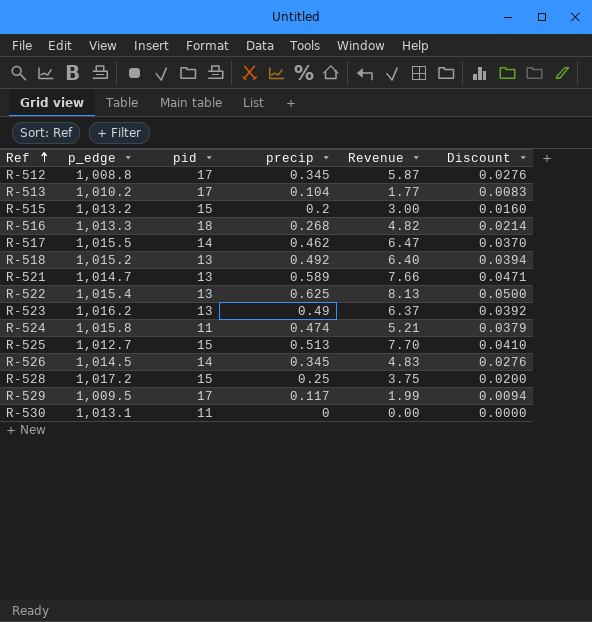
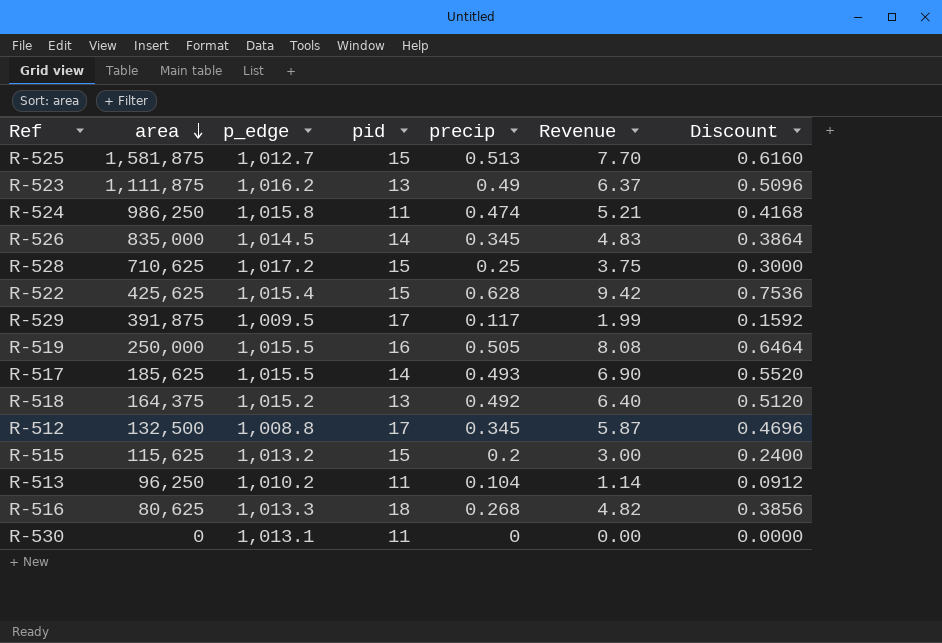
row order: Ref ascending -> area descending
column area | position: none -> 2
column Discount | formula: [precip] * 0.08 -> [Revenue] * 0.08
row R-521: 1,014.7 | 13 | 0.589 | 7.66 | 0.0471 -> none
R-522 | pid: 13 -> 15
R-522 | precip: 0.625 -> 0.628
R-522 | Revenue: 8.13 -> 9.42
row R-519: none -> 250,000 | 1,015.5 | 16 | 0.505 | 8.08 | 0.6464
R-517 | precip: 0.462 -> 0.493
R-517 | Revenue: 6.47 -> 6.90
R-513 | pid: 17 -> 11
R-513 | Revenue: 1.77 -> 1.14

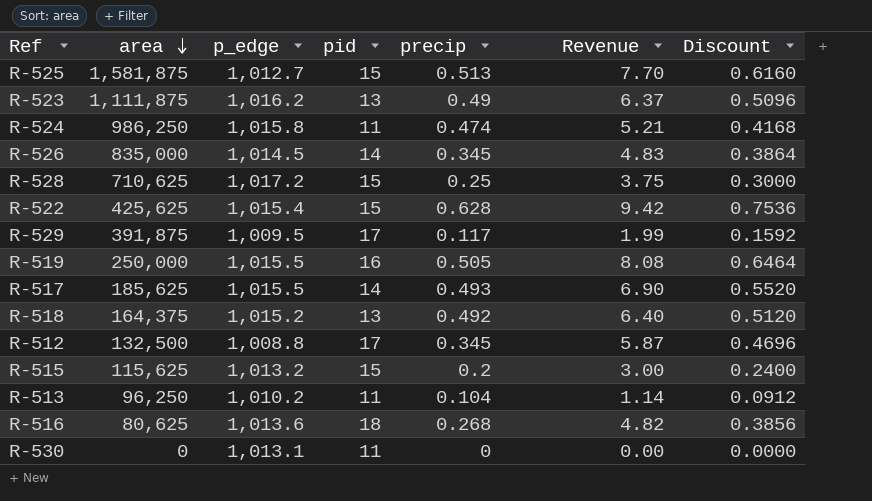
R-516 | p_edge: 1,013.3 -> 1,013.6

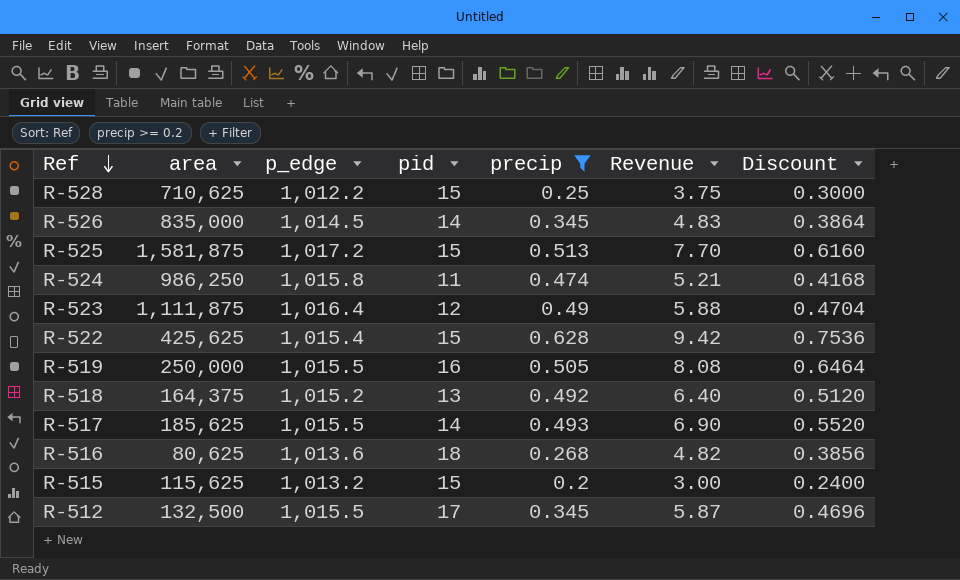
filter: none -> precip >= 0.2
row order: area descending -> Ref descending
R-528 | p_edge: 1,017.2 -> 1,012.2
R-525 | p_edge: 1,012.7 -> 1,017.2
R-523 | p_edge: 1,016.2 -> 1,016.4
R-523 | pid: 13 -> 12
R-523 | Revenue: 6.37 -> 5.88
R-523 | Discount: 0.5096 -> 0.4704
R-512 | p_edge: 1,008.8 -> 1,015.5

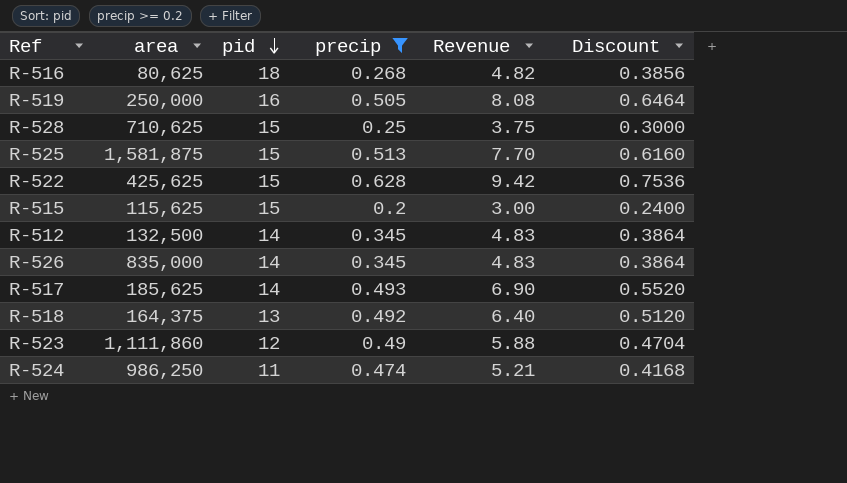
row order: Ref descending -> pid descending
column p_edge | position: 3 -> none
R-512 | pid: 17 -> 14
R-512 | Revenue: 5.87 -> 4.83
R-512 | Discount: 0.4696 -> 0.3864
R-523 | area: 1,111,875 -> 1,111,860

